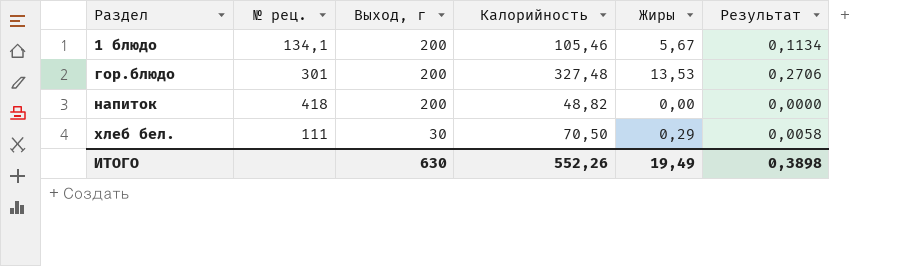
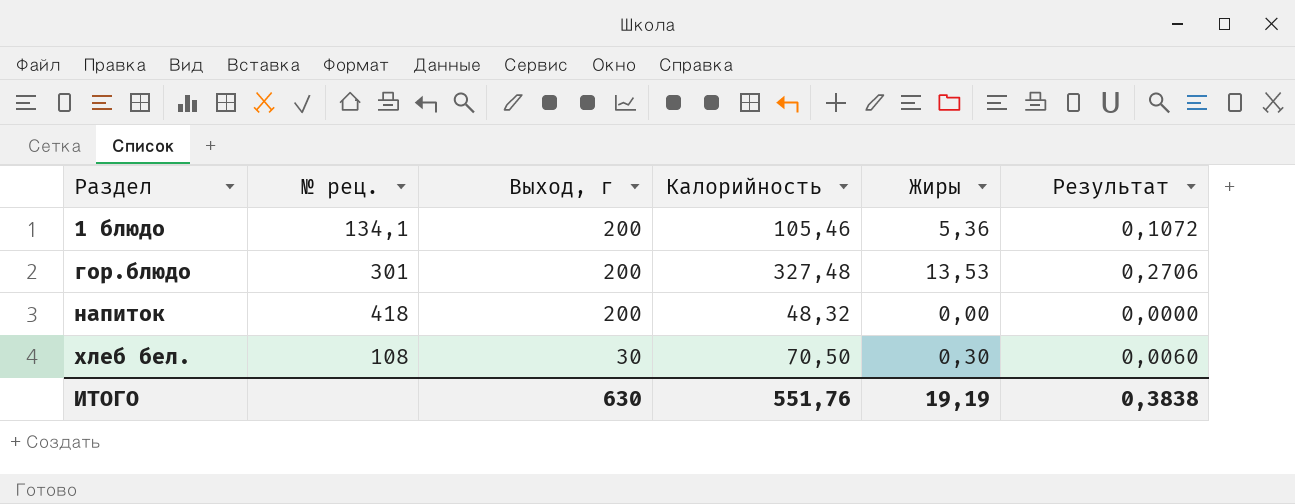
1 блюдо | Жиры: 5,67 -> 5,36
1 блюдо | Результат: 0,1134 -> 0,1072
напиток | Калорийность: 48,82 -> 48,32
хлеб бел. | № рец.: 111 -> 108
хлеб бел. | Жиры: 0,29 -> 0,30
хлеб бел. | Результат: 0,0058 -> 0,0060
ИТОГО | Калорийность: 552,26 -> 551,76
ИТОГО | Жиры: 19,49 -> 19,19
ИТОГО | Результат: 0,3898 -> 0,3838

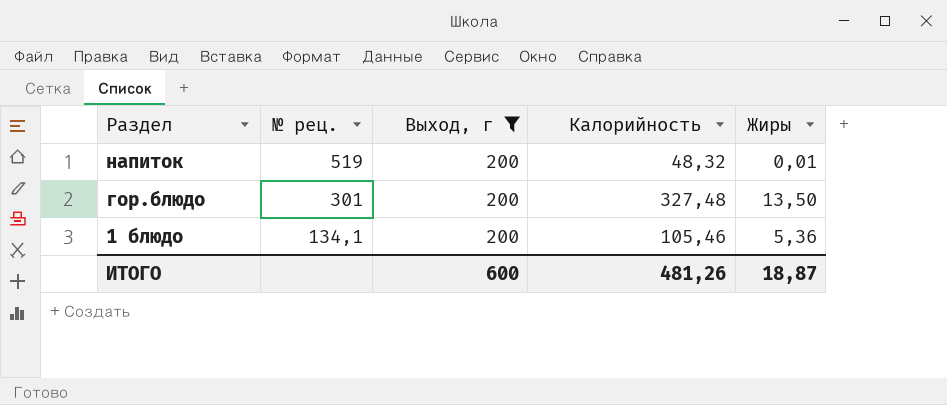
filter: none -> Выход, г = 200
row order: Раздел ascending -> Раздел descending
column Результат | formula: [Жиры] * 0,02 -> none
напиток | № рец.: 418 -> 519
напиток | Жиры: 0,00 -> 0,01
гор.блюдо | Жиры: 13,53 -> 13,50
ИТОГО | Выход, г: 630 -> 600
ИТОГО | Калорийность: 551,76 -> 481,26
ИТОГО | Жиры: 19,19 -> 18,87

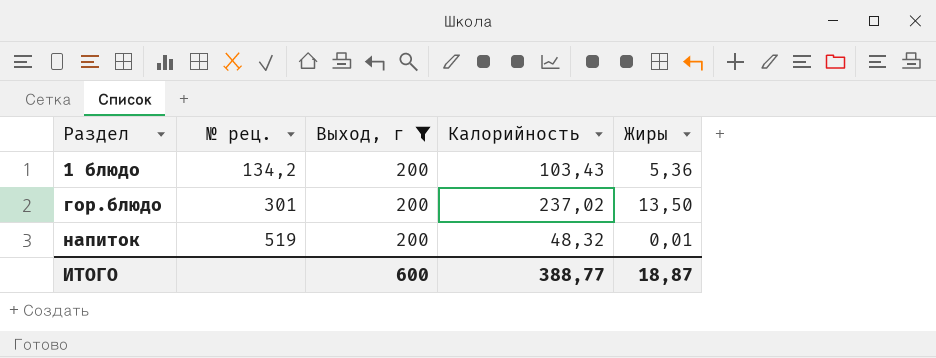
row order: Раздел descending -> Раздел ascending
1 блюдо | № рец.: 134,1 -> 134,2
1 блюдо | Калорийность: 105,46 -> 103,43
гор.блюдо | Калорийность: 327,48 -> 237,02
ИТОГО | Калорийность: 481,26 -> 388,77

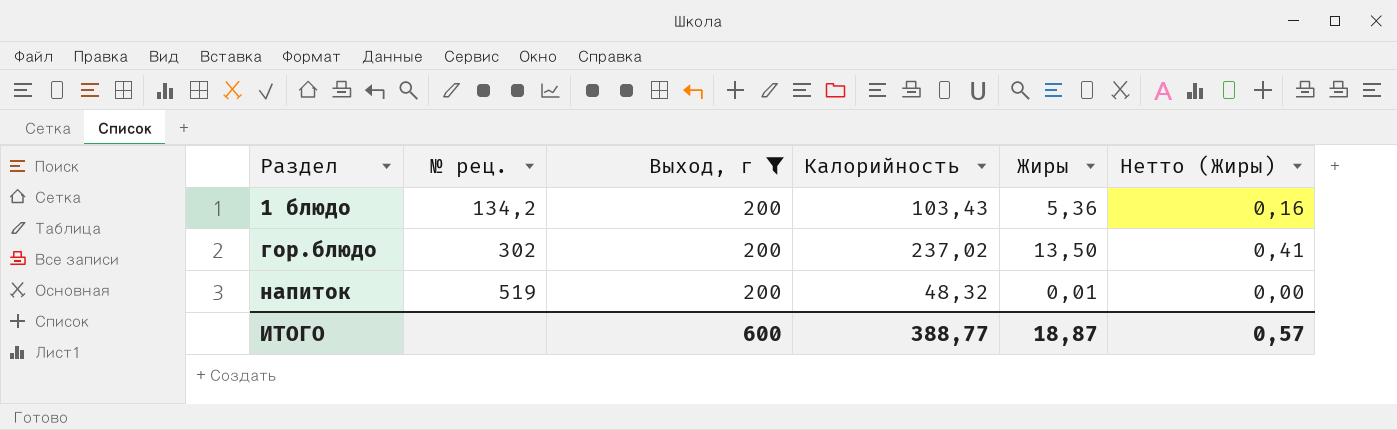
column Нетто (Жиры) | formula: none -> [Жиры] * 0,03
гор.блюдо | № рец.: 301 -> 302

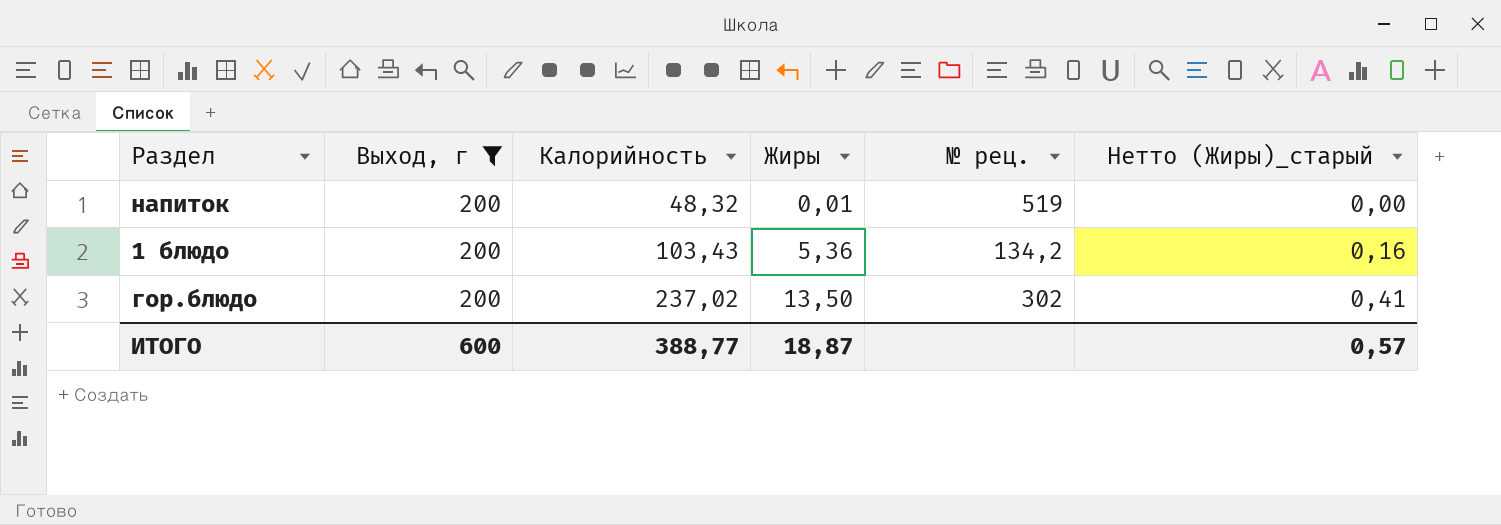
row order: Раздел ascending -> Калорийность ascending
column № рец. | position: 2 -> 5
column name: Нетто (Жиры) -> Нетто (Жиры)_старый

